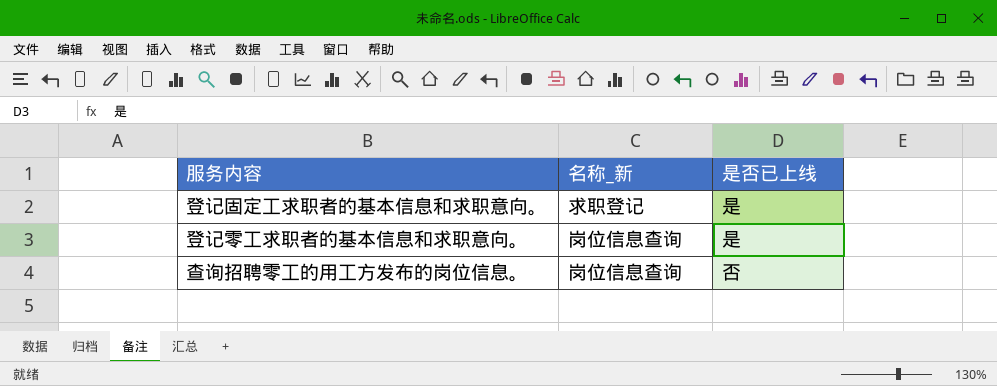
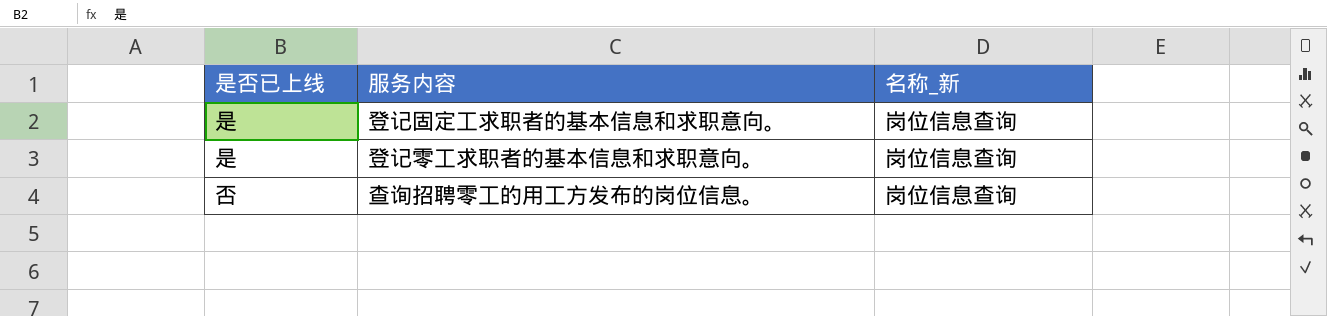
column 是否已上线 | position: 3 -> 1
登记固定工求职者的基本信息和求职意向。 | 名称_新: 求职登记 -> 岗位信息查询

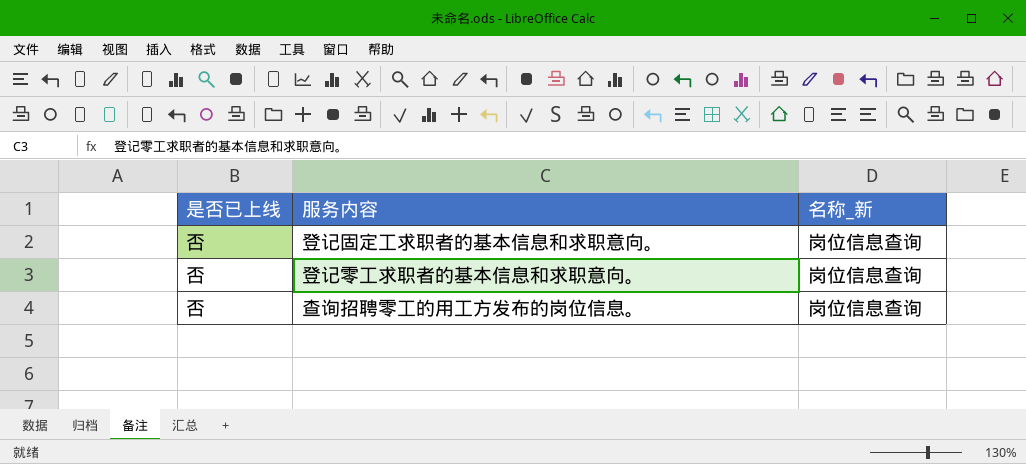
登记固定工求职者的基本信息和求职意向。 | 是否已上线: 是 -> 否
登记零工求职者的基本信息和求职意向。 | 是否已上线: 是 -> 否

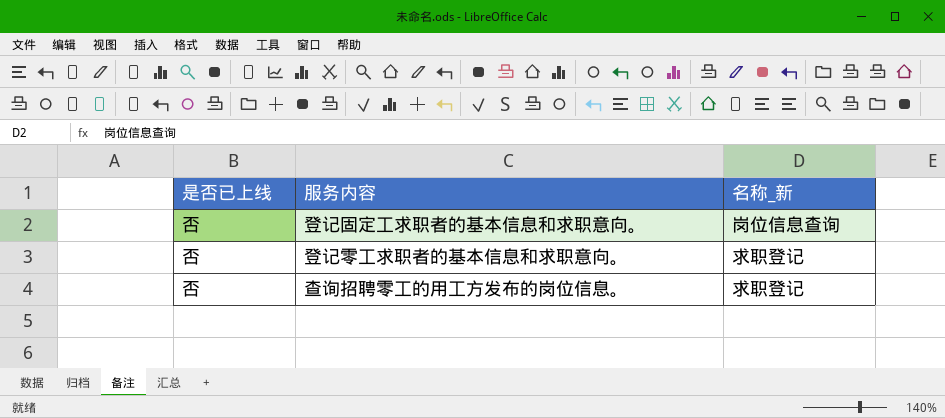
登记零工求职者的基本信息和求职意向。 | 名称_新: 岗位信息查询 -> 求职登记
查询招聘零工的用工方发布的岗位信息。 | 名称_新: 岗位信息查询 -> 求职登记

